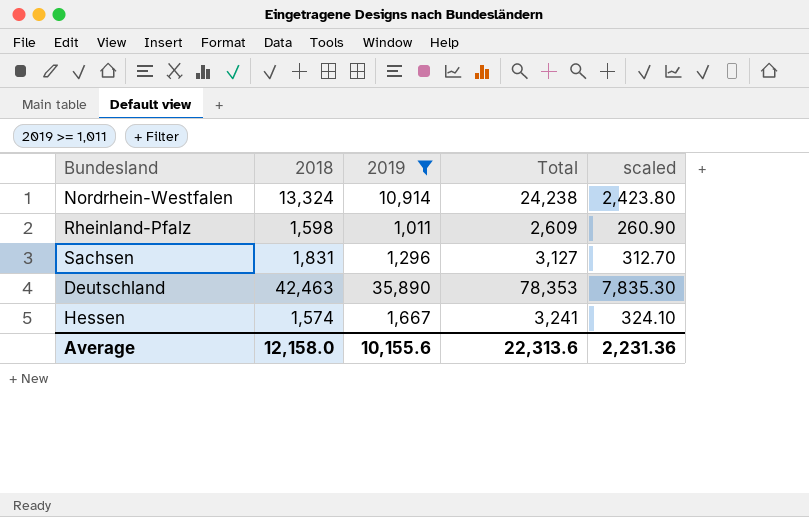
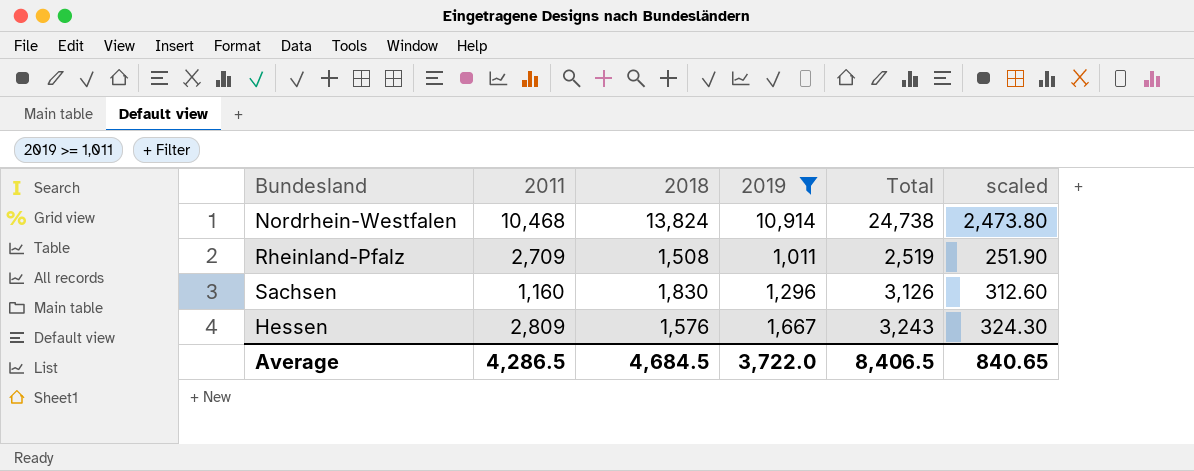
column 2011 | position: none -> 2
row Deutschland: 42,463 | 35,890 | 78,353 | 7,835.30 -> none
Nordrhein-Westfalen | 2018: 13,324 -> 13,824
Nordrhein-Westfalen | Total: 24,238 -> 24,738
Nordrhein-Westfalen | scaled: 2,423.80 -> 2,473.80
Rheinland-Pfalz | 2018: 1,598 -> 1,508
Rheinland-Pfalz | Total: 2,609 -> 2,519
Rheinland-Pfalz | scaled: 260.90 -> 251.90
Sachsen | 2018: 1,831 -> 1,830
Sachsen | Total: 3,127 -> 3,126
Sachsen | scaled: 312.70 -> 312.60
Hessen | 2018: 1,574 -> 1,576
Hessen | Total: 3,241 -> 3,243
Hessen | scaled: 324.10 -> 324.30
Average | 2018: 12,158.0 -> 4,684.5
Average | 2019: 10,155.6 -> 3,722.0
Average | Total: 22,313.6 -> 8,406.5
Average | scaled: 2,231.36 -> 840.65

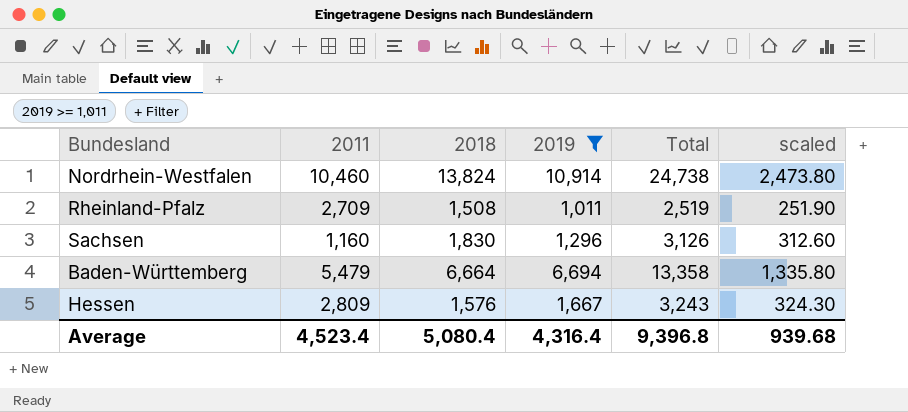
Nordrhein-Westfalen | 2011: 10,468 -> 10,460
row Baden-Württemberg: none -> 5,479 | 6,664 | 6,694 | 13,358 | 1,335.80
Average | 2011: 4,286.5 -> 4,523.4
Average | 2018: 4,684.5 -> 5,080.4
Average | 2019: 3,722.0 -> 4,316.4
Average | Total: 8,406.5 -> 9,396.8
Average | scaled: 840.65 -> 939.68

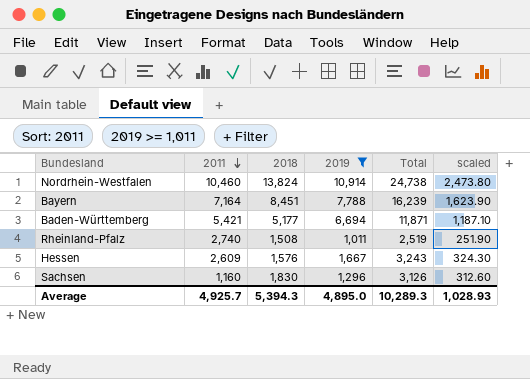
row order: none -> 2011 descending
row Bayern: none -> 7,164 | 8,451 | 7,788 | 16,239 | 1,623.90
Baden-Württemberg | 2011: 5,479 -> 5,421
Baden-Württemberg | 2018: 6,664 -> 5,177
Baden-Württemberg | Total: 13,358 -> 11,871
Baden-Württemberg | scaled: 1,335.80 -> 1,187.10
Rheinland-Pfalz | 2011: 2,709 -> 2,740
Hessen | 2011: 2,809 -> 2,609
Average | 2011: 4,523.4 -> 4,925.7
Average | 2018: 5,080.4 -> 5,394.3
Average | 2019: 4,316.4 -> 4,895.0
Average | Total: 9,396.8 -> 10,289.3
Average | scaled: 939.68 -> 1,028.93

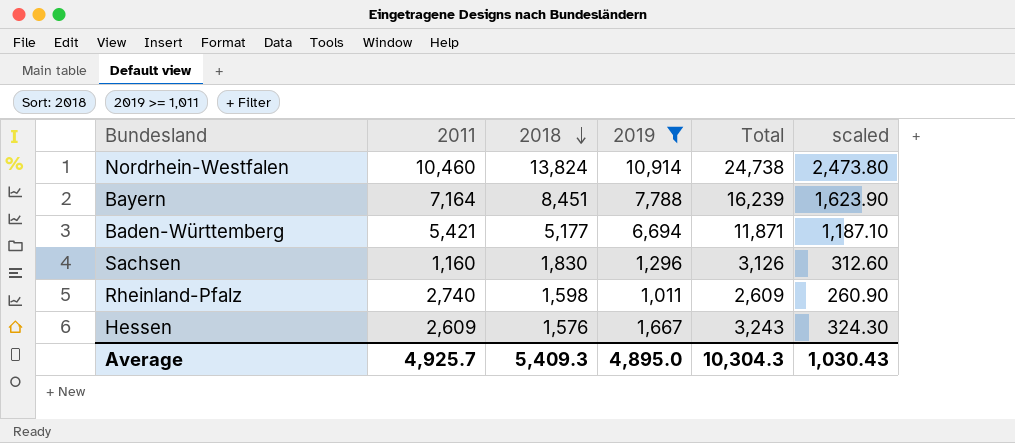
row order: 2011 descending -> 2018 descending
Rheinland-Pfalz | 2018: 1,508 -> 1,598
Rheinland-Pfalz | Total: 2,519 -> 2,609
Rheinland-Pfalz | scaled: 251.90 -> 260.90
Average | 2018: 5,394.3 -> 5,409.3
Average | Total: 10,289.3 -> 10,304.3
Average | scaled: 1,028.93 -> 1,030.43

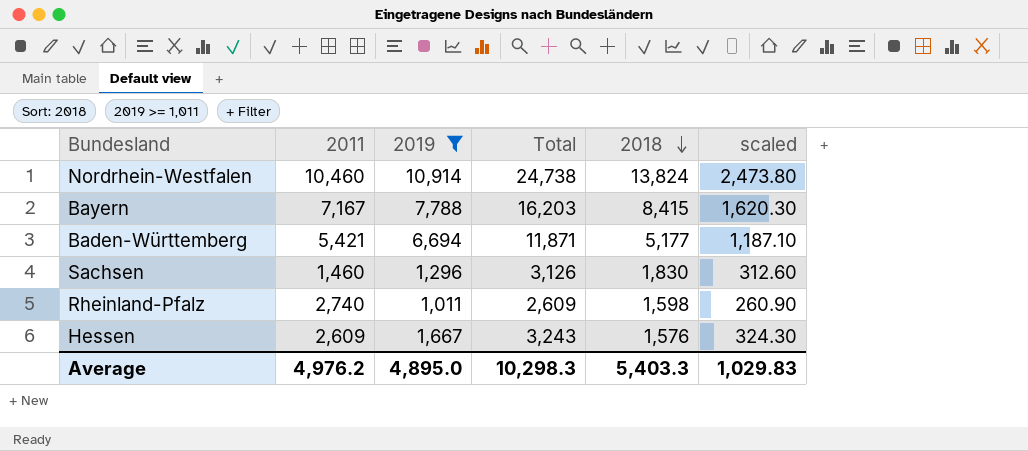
column 2018 | position: 3 -> 5
Bayern | 2011: 7,164 -> 7,167
Bayern | Total: 16,239 -> 16,203
Bayern | 2018: 8,451 -> 8,415
Bayern | scaled: 1,623.90 -> 1,620.30
Sachsen | 2011: 1,160 -> 1,460
Average | 2011: 4,925.7 -> 4,976.2
Average | Total: 10,304.3 -> 10,298.3
Average | 2018: 5,409.3 -> 5,403.3
Average | scaled: 1,030.43 -> 1,029.83

